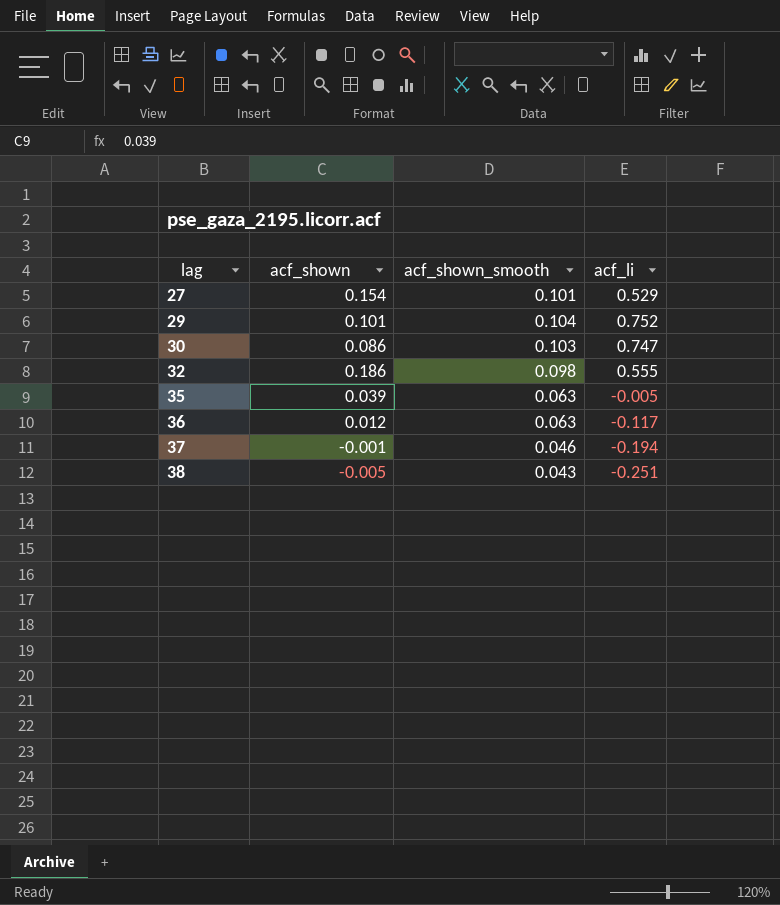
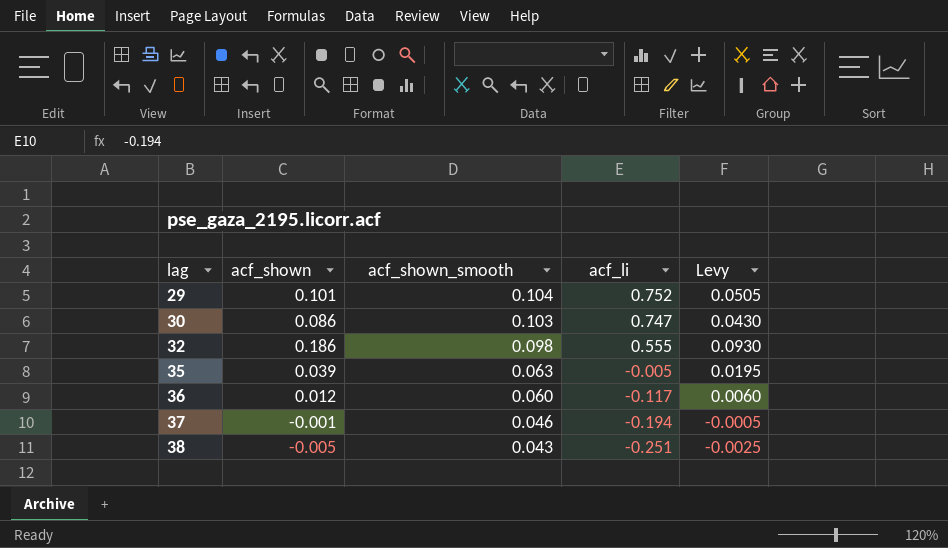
column Levy | formula: none -> [acf_shown] * 0.5
row 27: 0.154 | 0.101 | 0.529 -> none
36 | acf_shown_smooth: 0.063 -> 0.060

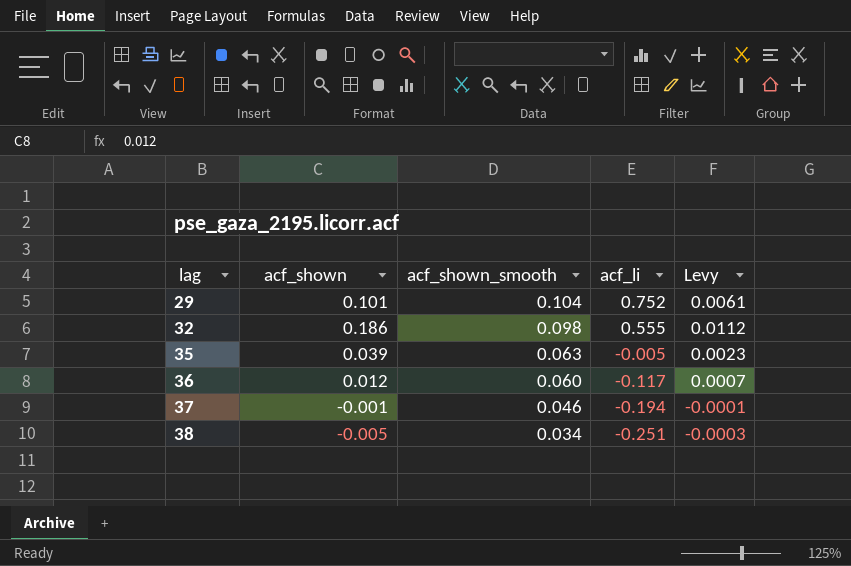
column Levy | formula: [acf_shown] * 0.5 -> [acf_shown] * 0.06
row 30: 0.086 | 0.103 | 0.747 | 0.0430 -> none
38 | acf_shown_smooth: 0.043 -> 0.034

